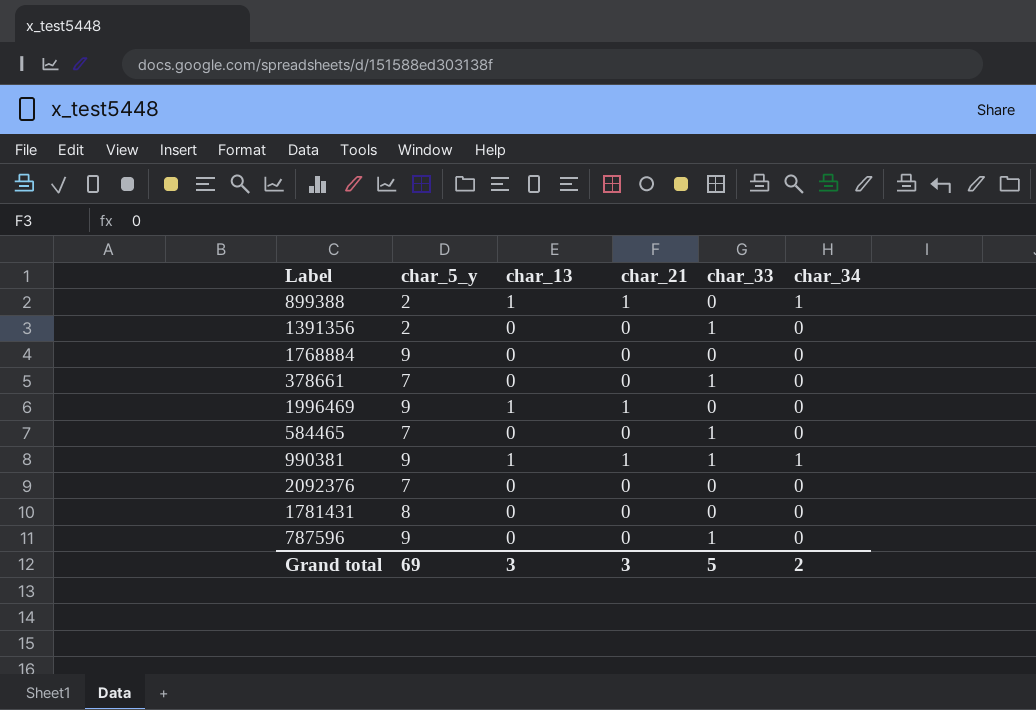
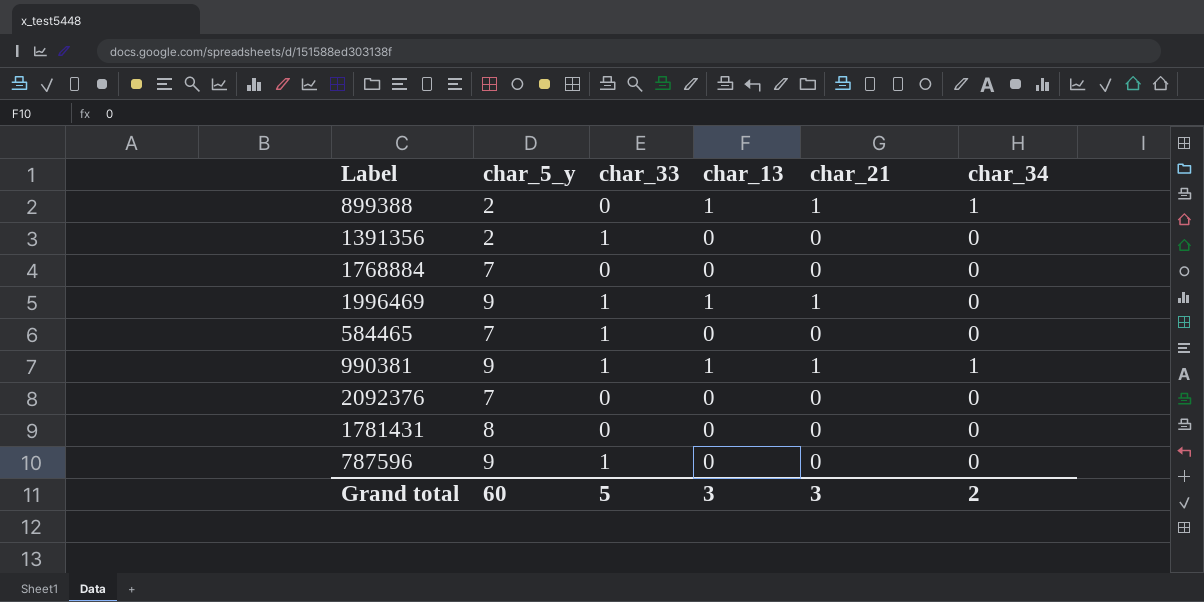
column char_33 | position: 5 -> 3
row 378661: 7 | 0 | 0 | 1 | 0 -> none
1768884 | char_5_y: 9 -> 7
1996469 | char_33: 0 -> 1
Grand total | char_5_y: 69 -> 60

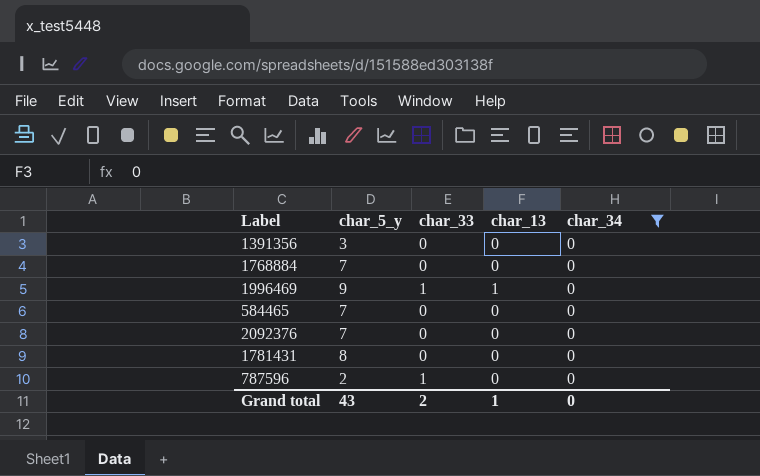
filter: none -> char_34 = 0
column char_21 | position: 5 -> none
1391356 | char_5_y: 2 -> 3
1391356 | char_33: 1 -> 0
584465 | char_33: 1 -> 0
787596 | char_5_y: 9 -> 2
Grand total | char_5_y: 60 -> 43
Grand total | char_33: 5 -> 2
Grand total | char_13: 3 -> 1
Grand total | char_34: 2 -> 0

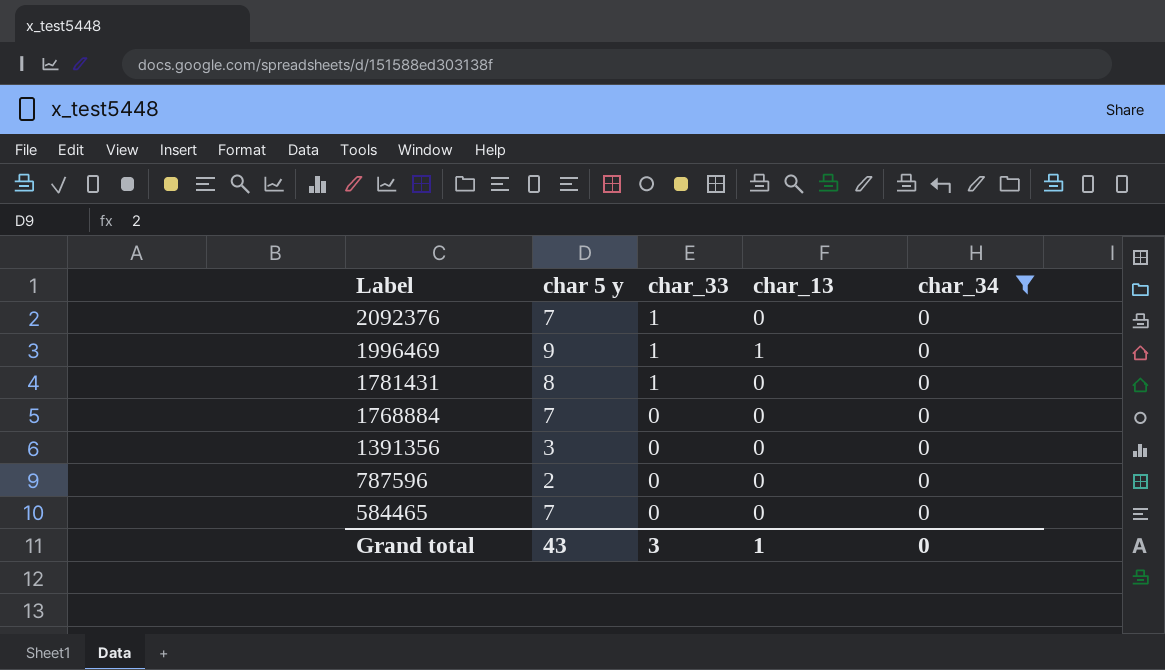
row order: none -> Label descending
column name: char_5_y -> char 5 y
2092376 | char_33: 0 -> 1
1781431 | char_33: 0 -> 1
787596 | char_33: 1 -> 0
Grand total | char_33: 2 -> 3

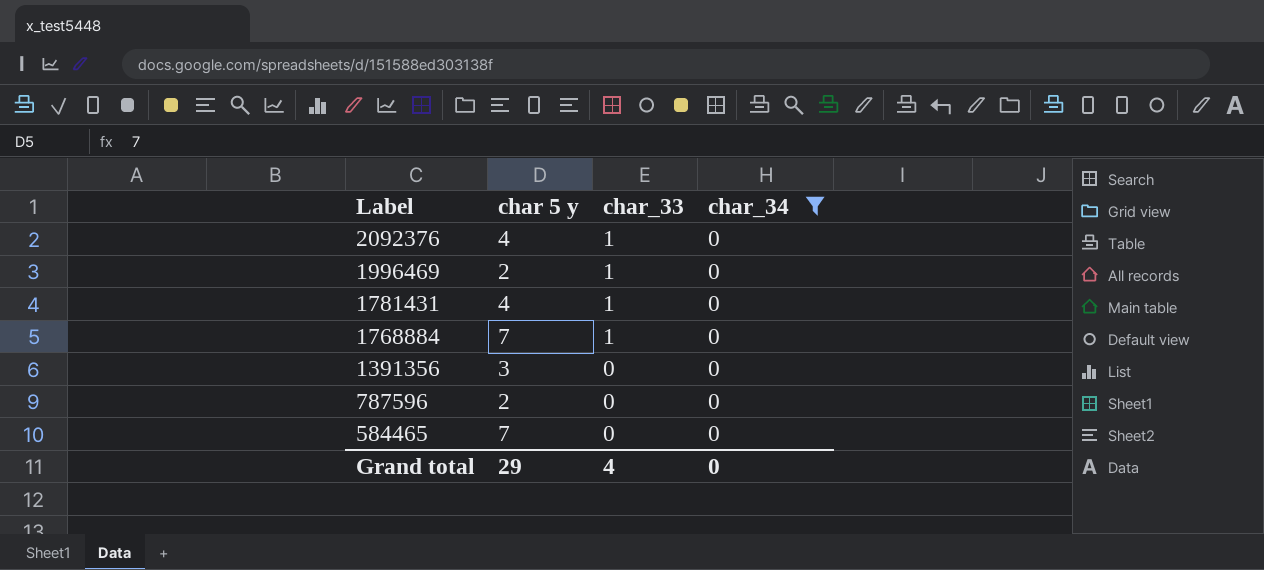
column char_13 | position: 4 -> none
2092376 | char 5 y: 7 -> 4
1996469 | char 5 y: 9 -> 2
1781431 | char 5 y: 8 -> 4
1768884 | char_33: 0 -> 1
Grand total | char 5 y: 43 -> 29
Grand total | char_33: 3 -> 4

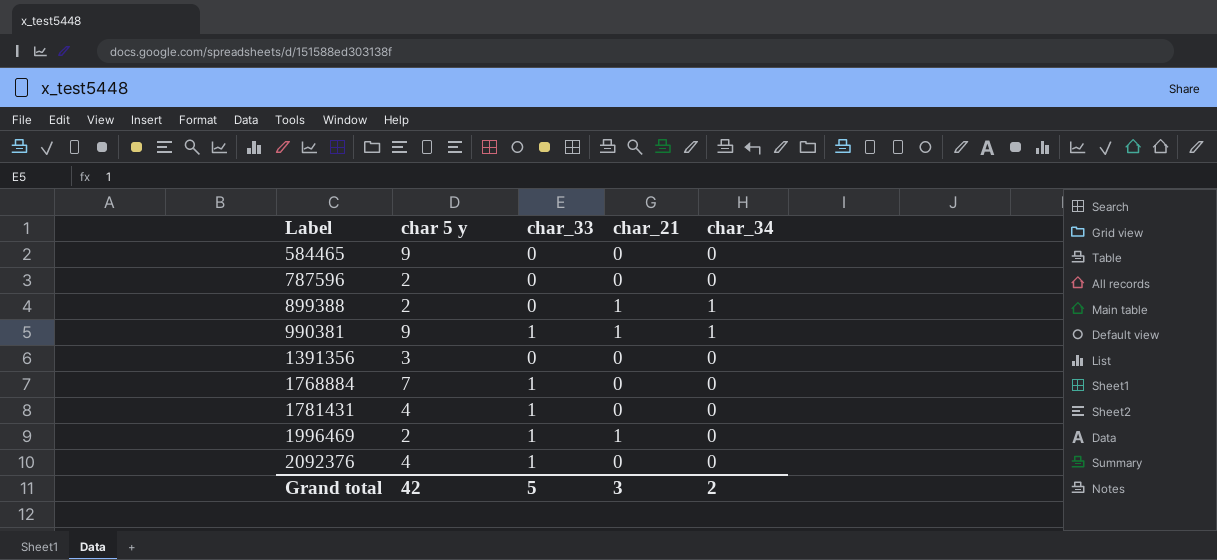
filter: char_34 = 0 -> none
row order: Label descending -> Label ascending
column char_21 | position: none -> 4
584465 | char 5 y: 7 -> 9
Grand total | char 5 y: 29 -> 42
Grand total | char_33: 4 -> 5
Grand total | char_34: 0 -> 2

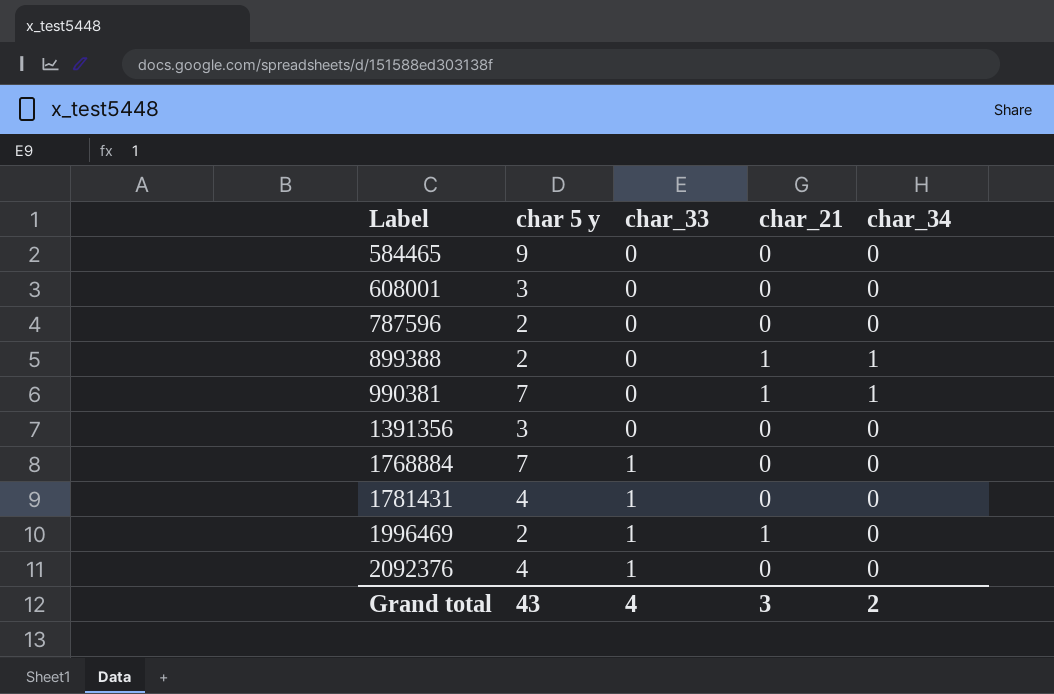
row 608001: none -> 3 | 0 | 0 | 0
990381 | char 5 y: 9 -> 7
990381 | char_33: 1 -> 0
Grand total | char 5 y: 42 -> 43
Grand total | char_33: 5 -> 4

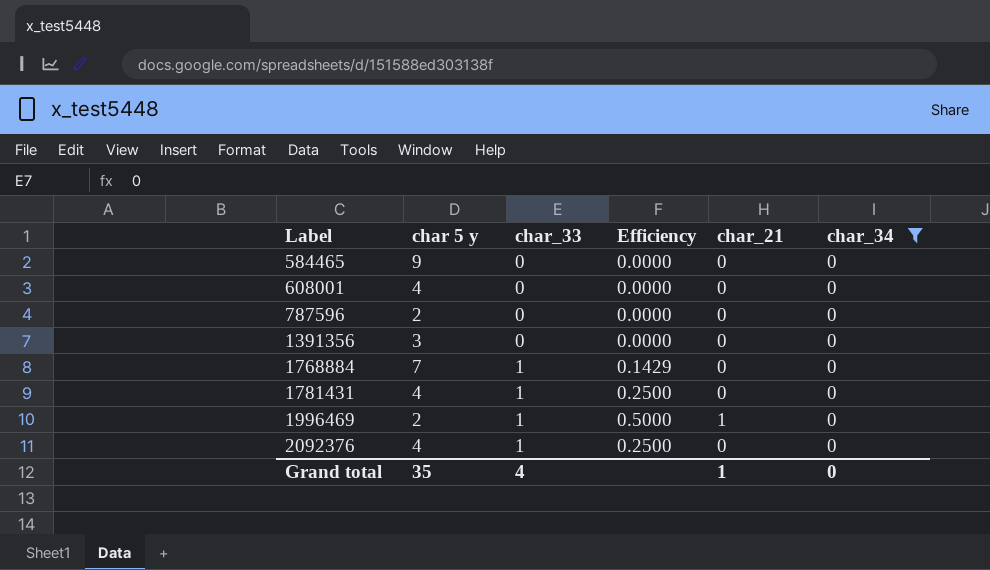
filter: none -> char_34 = 0
column Efficiency | formula: none -> [char_33] / [char 5 y]
608001 | char 5 y: 3 -> 4
Grand total | char 5 y: 43 -> 35
Grand total | char_21: 3 -> 1
Grand total | char_34: 2 -> 0

